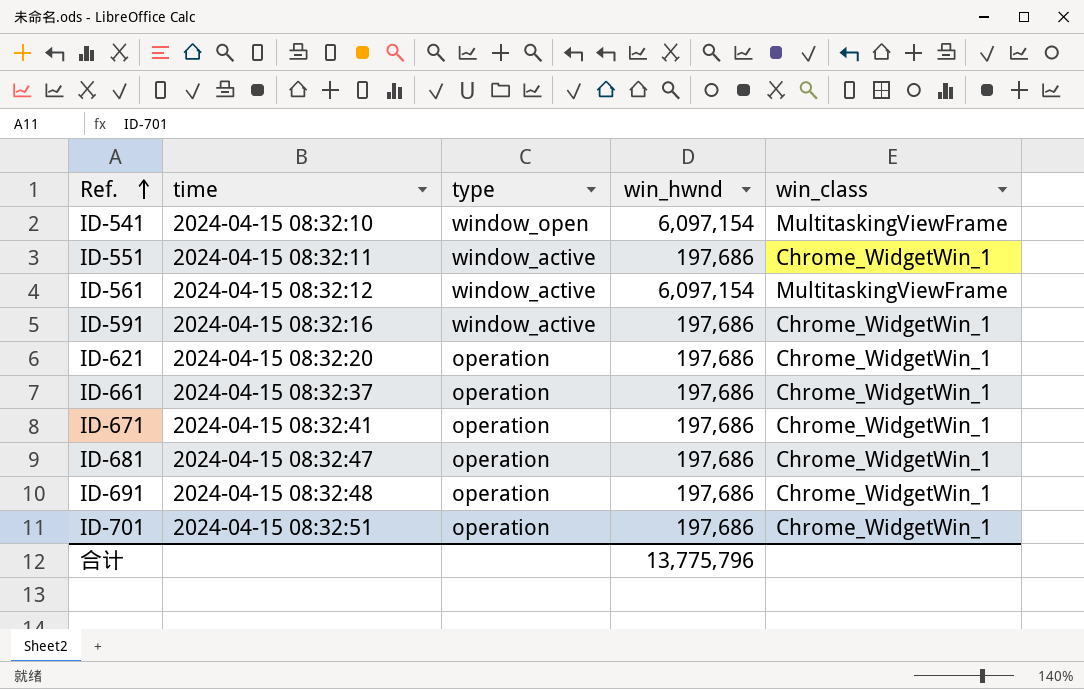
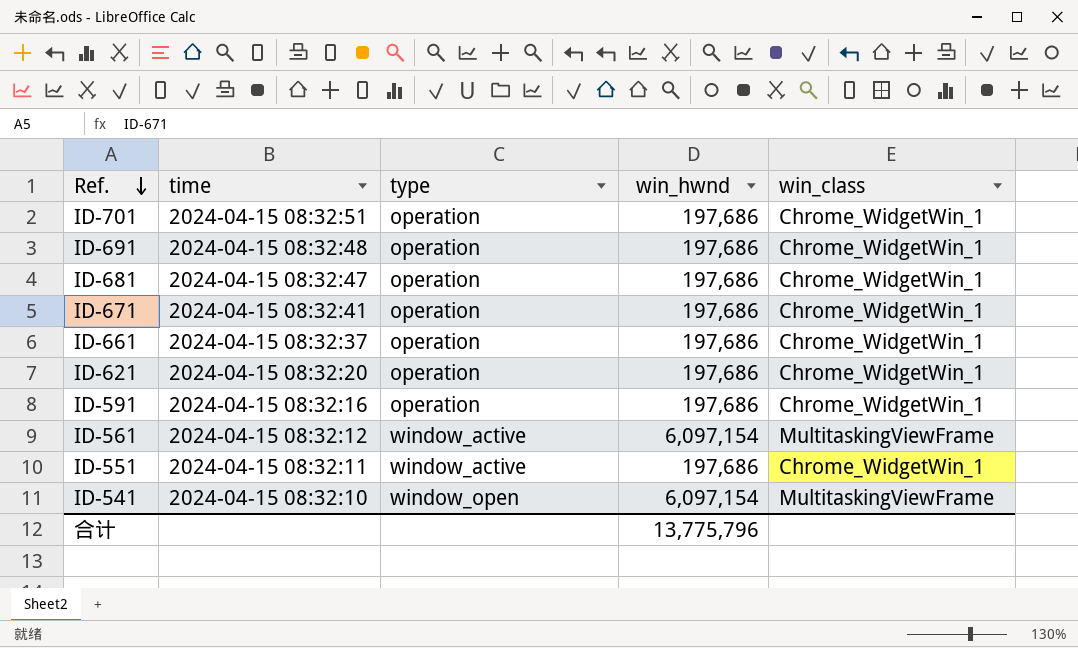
row order: Ref. ascending -> Ref. descending
ID-591 | type: window_active -> operation

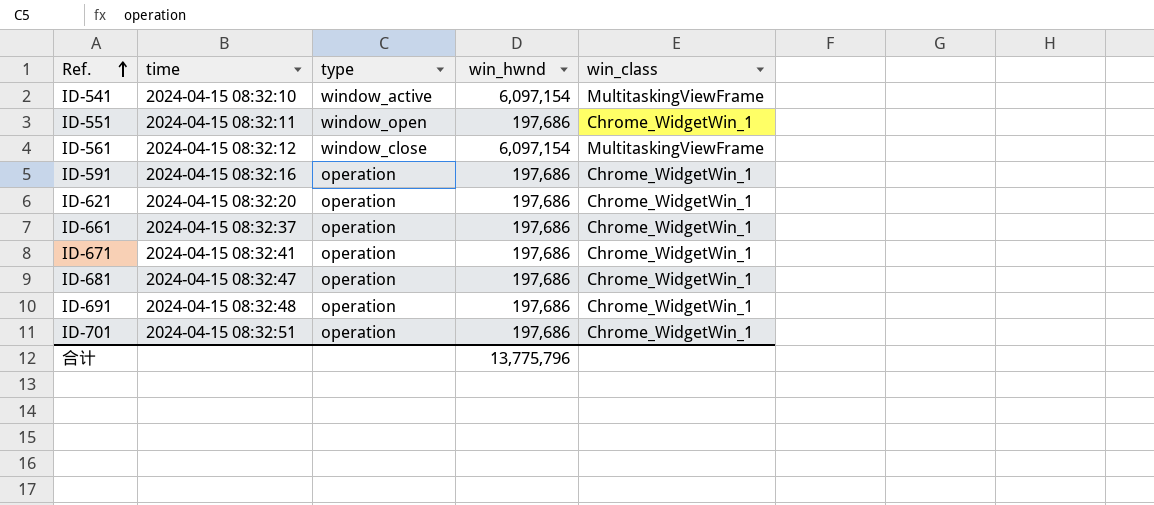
row order: Ref. descending -> Ref. ascending
ID-541 | type: window_open -> window_active
ID-551 | type: window_active -> window_open
ID-561 | type: window_active -> window_close

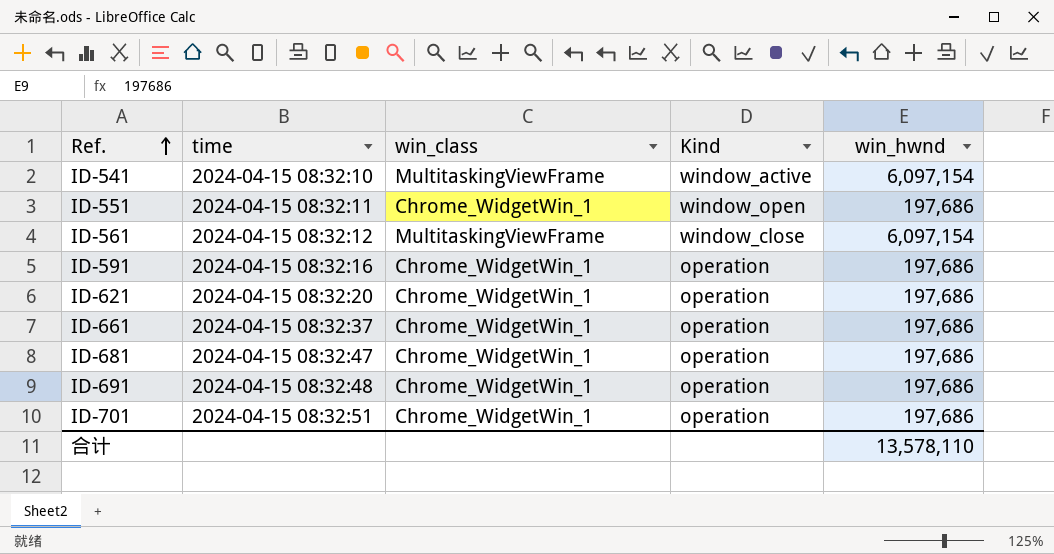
column win_class | position: 5 -> 3
column name: type -> Kind
row ID-671: 2024-04-15 08:32:41 | operation | 197,686 | Chrome_WidgetWin_1 -> none
合计 | win_hwnd: 13,775,796 -> 13,578,110

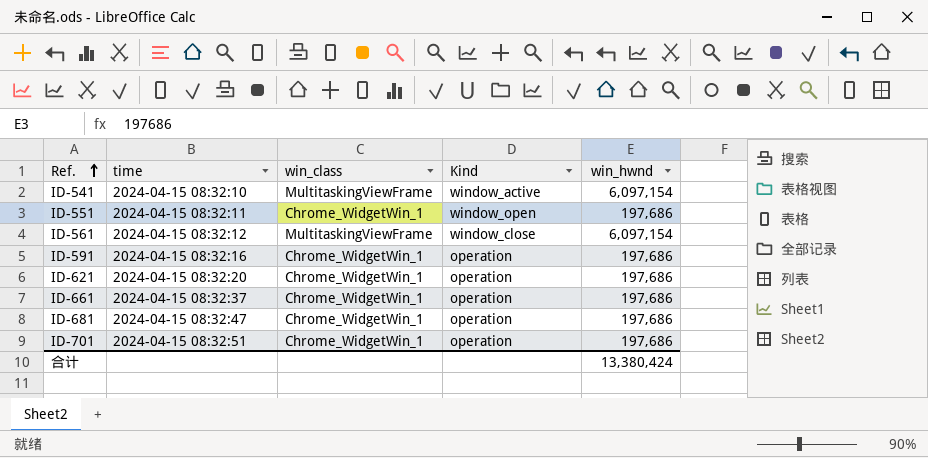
row ID-691: 2024-04-15 08:32:48 | Chrome_WidgetWin_1 | operation | 197,686 -> none
合计 | win_hwnd: 13,578,110 -> 13,380,424

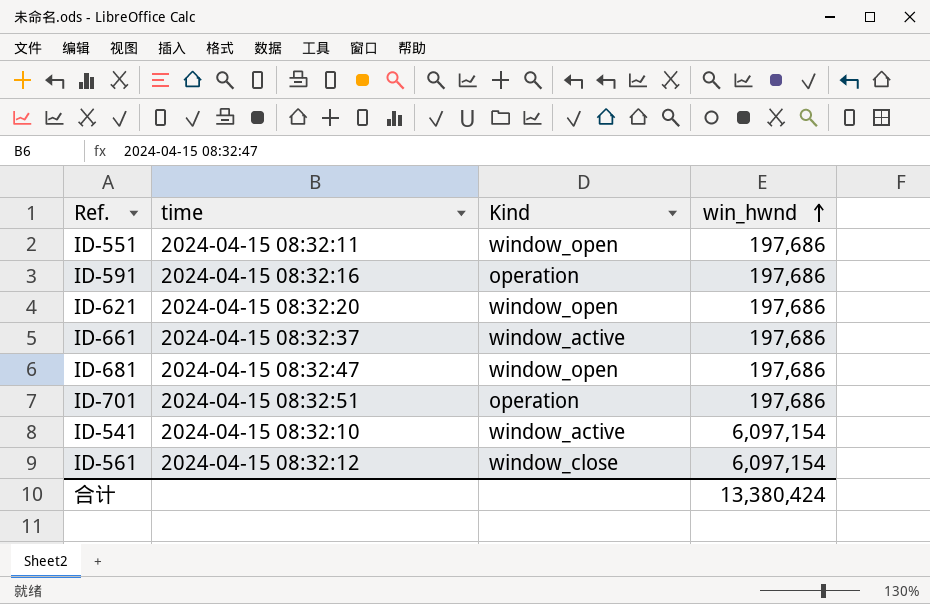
row order: Ref. ascending -> win_hwnd ascending
column win_class | position: 3 -> none
ID-621 | Kind: operation -> window_open
ID-661 | Kind: operation -> window_active
ID-681 | Kind: operation -> window_open

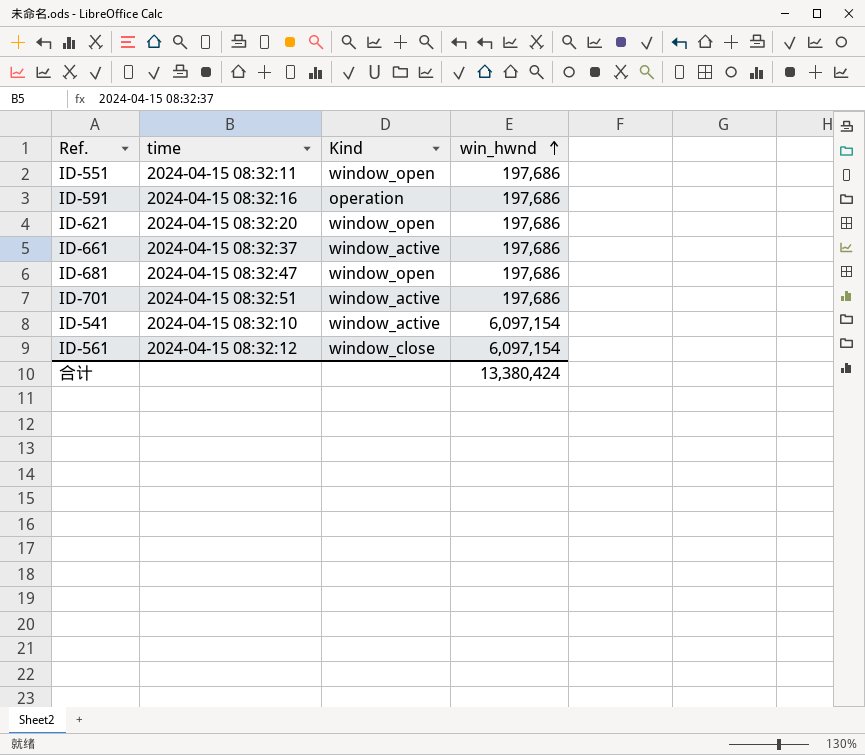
ID-701 | Kind: operation -> window_active

